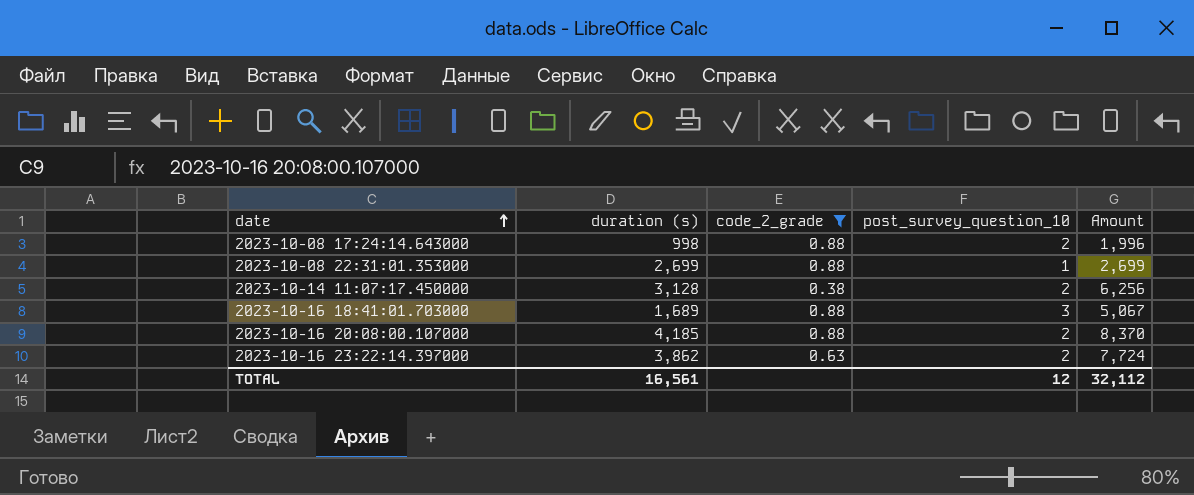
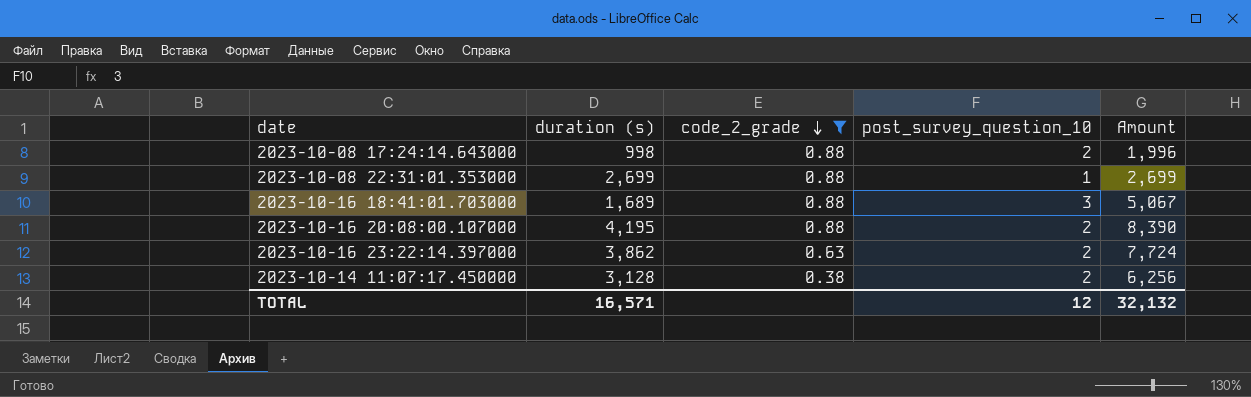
row order: date ascending -> code_2_grade descending
2023-10-16 20:08:00.107000 | duration (s): 4,185 -> 4,195
2023-10-16 20:08:00.107000 | Amount: 8,370 -> 8,390
TOTAL | duration (s): 16,561 -> 16,571
TOTAL | Amount: 32,112 -> 32,132

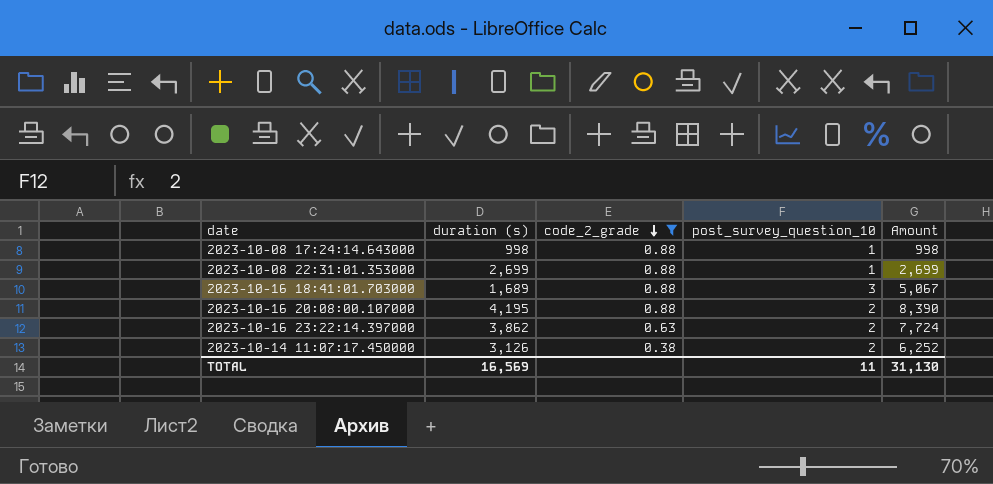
2023-10-08 17:24:14.643000 | post_survey_question_10: 2 -> 1
2023-10-08 17:24:14.643000 | Amount: 1,996 -> 998
2023-10-14 11:07:17.450000 | duration (s): 3,128 -> 3,126
2023-10-14 11:07:17.450000 | Amount: 6,256 -> 6,252
TOTAL | duration (s): 16,571 -> 16,569
TOTAL | post_survey_question_10: 12 -> 11
TOTAL | Amount: 32,132 -> 31,130

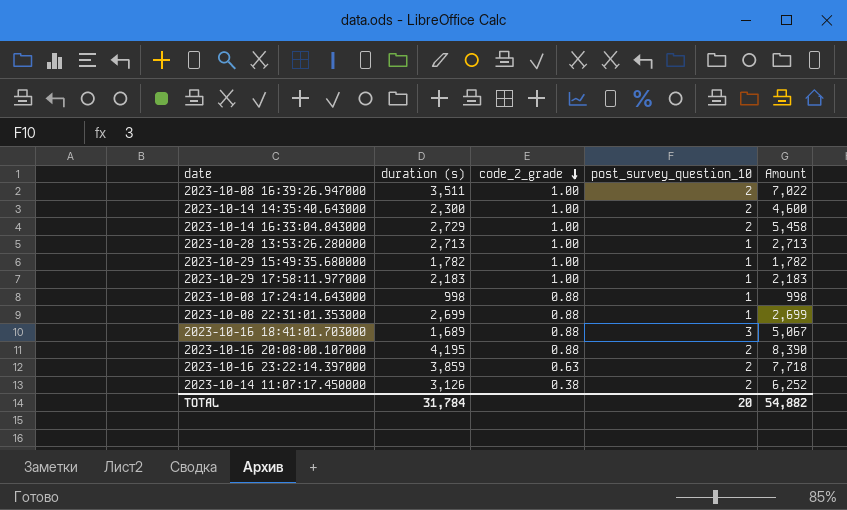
filter: code_2_grade != 1.00 -> none
2023-10-16 23:22:14.397000 | duration (s): 3,862 -> 3,859
2023-10-16 23:22:14.397000 | Amount: 7,724 -> 7,718
TOTAL | duration (s): 16,569 -> 31,784
TOTAL | post_survey_question_10: 11 -> 20
TOTAL | Amount: 31,130 -> 54,882

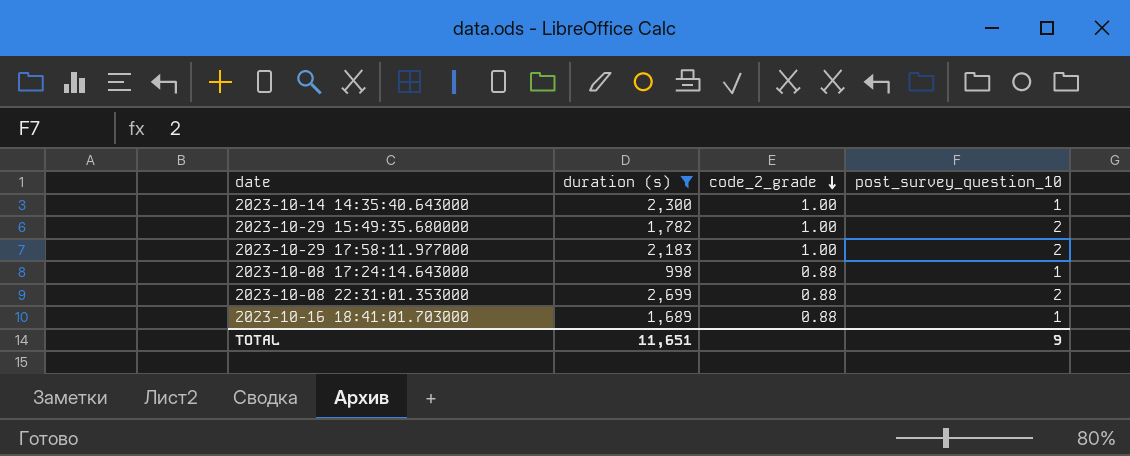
filter: none -> duration (s) <= 2,699
column Amount | formula: [duration (s)] * [post_survey_question_10] -> none
2023-10-14 14:35:40.643000 | post_survey_question_10: 2 -> 1
2023-10-29 15:49:35.680000 | post_survey_question_10: 1 -> 2
2023-10-29 17:58:11.977000 | post_survey_question_10: 1 -> 2
2023-10-08 22:31:01.353000 | post_survey_question_10: 1 -> 2
2023-10-16 18:41:01.703000 | post_survey_question_10: 3 -> 1
TOTAL | duration (s): 31,784 -> 11,651
TOTAL | post_survey_question_10: 20 -> 9

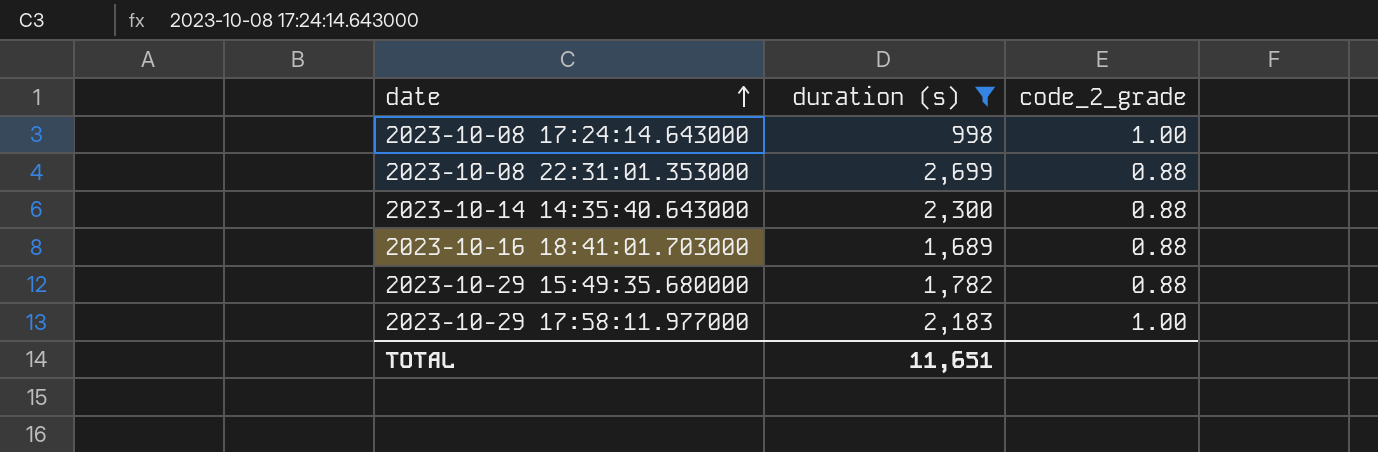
row order: code_2_grade descending -> date ascending
column post_survey_question_10 | position: 4 -> none
2023-10-08 17:24:14.643000 | code_2_grade: 0.88 -> 1.00
2023-10-14 14:35:40.643000 | code_2_grade: 1.00 -> 0.88
2023-10-29 15:49:35.680000 | code_2_grade: 1.00 -> 0.88

